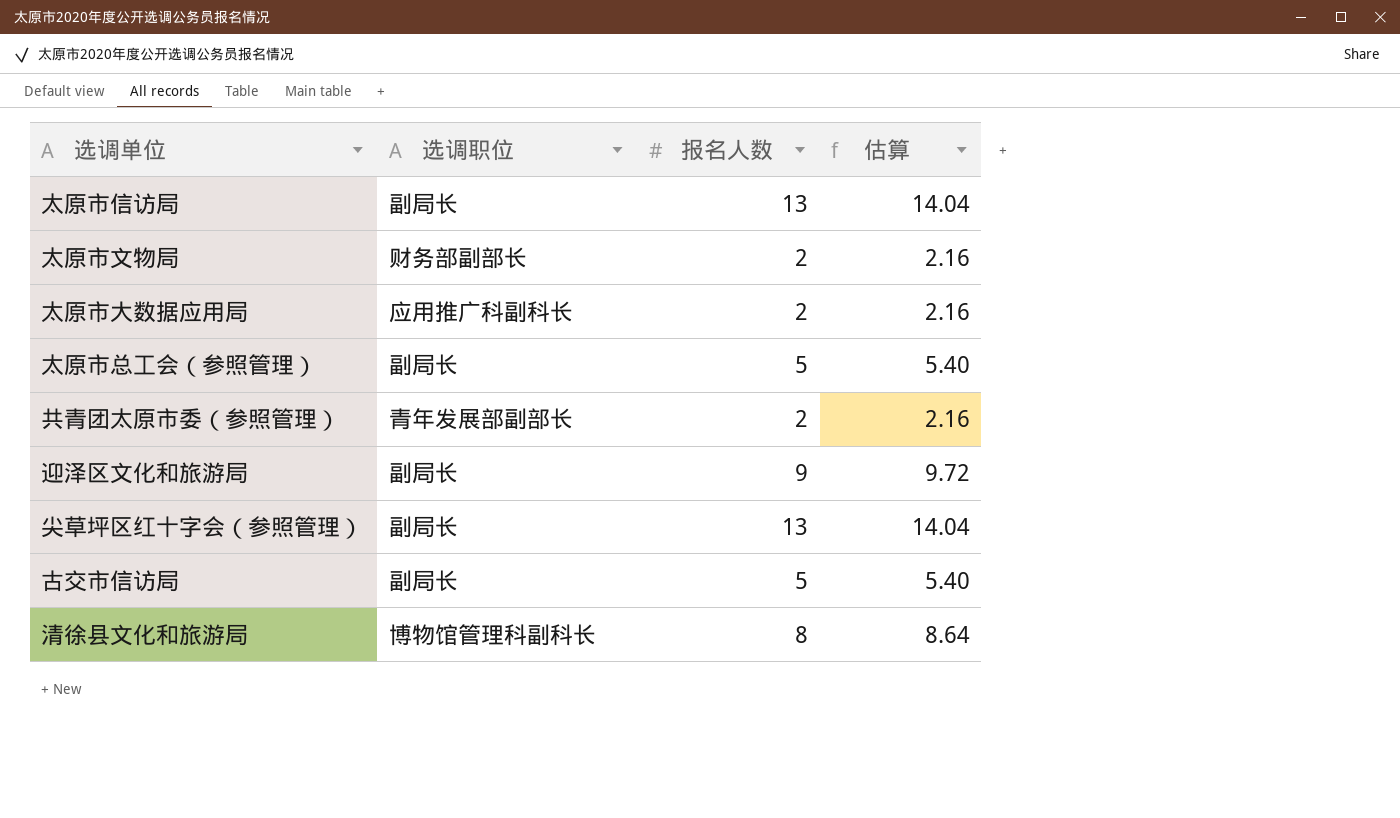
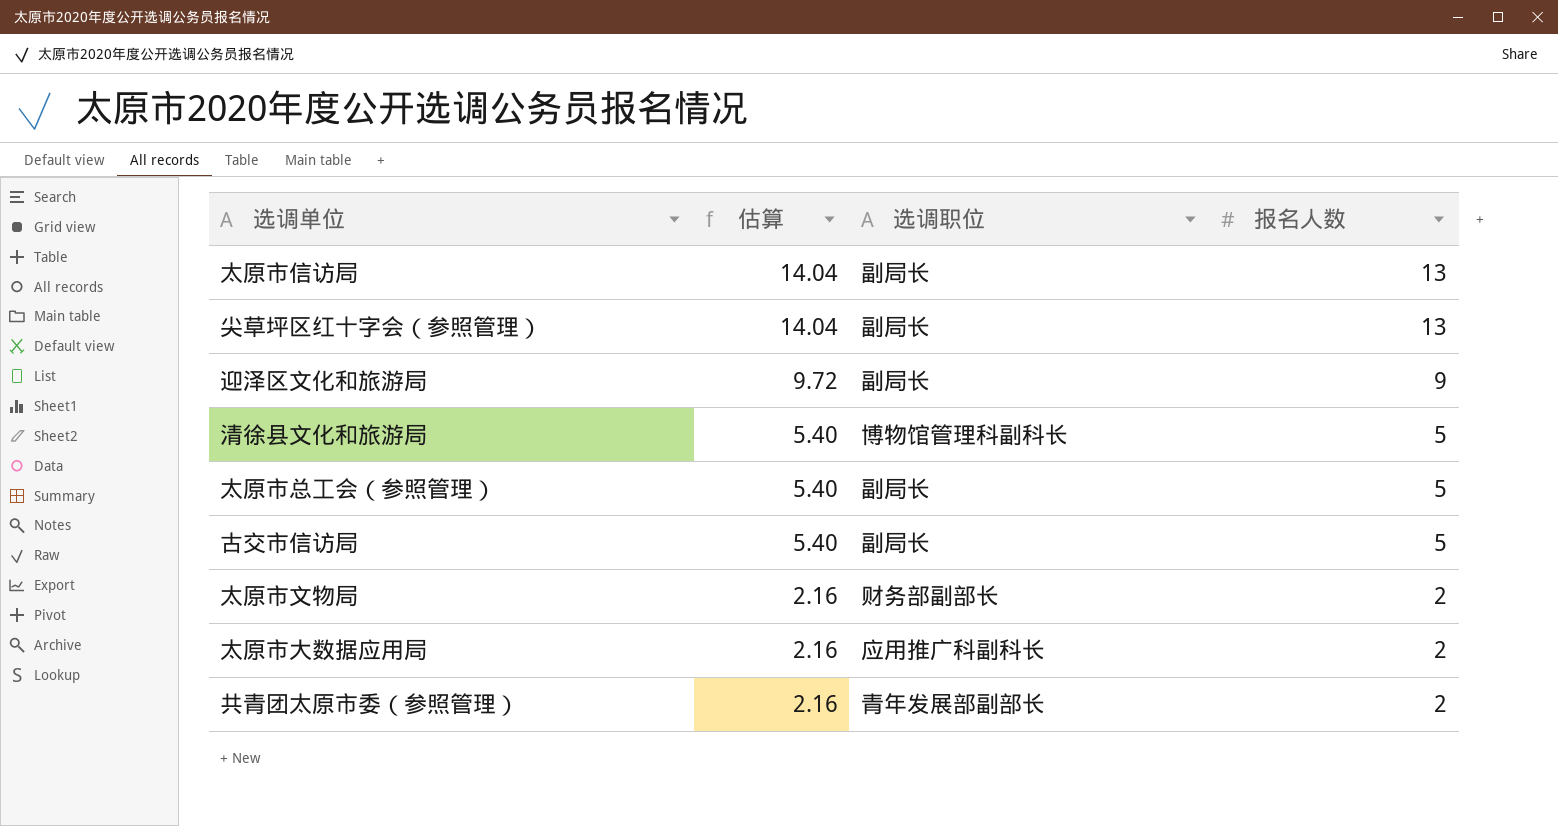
row order: none -> 估算 descending
column 估算 | position: 4 -> 2
清徐县文化和旅游局 | 估算: 8.64 -> 5.40
清徐县文化和旅游局 | 报名人数: 8 -> 5

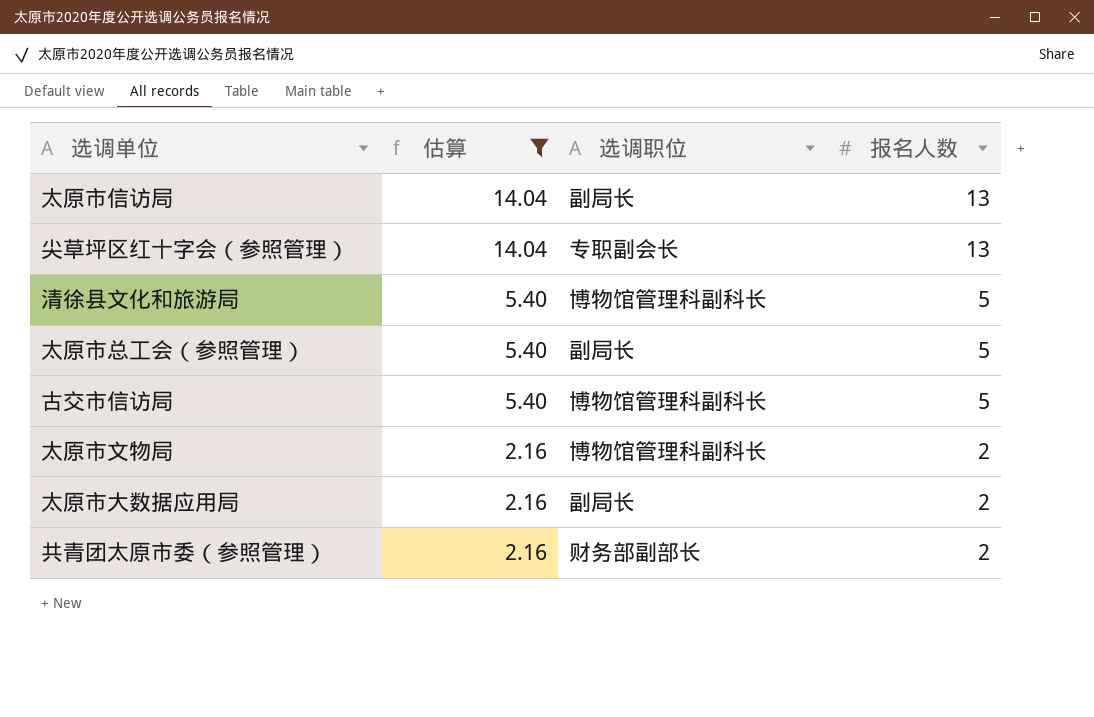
filter: none -> 估算 != 9.72
尖草坪区红十字会（参照管理） | 选调职位: 副局长 -> 专职副会长
古交市信访局 | 选调职位: 副局长 -> 博物馆管理科副科长
太原市文物局 | 选调职位: 财务部副部长 -> 博物馆管理科副科长
太原市大数据应用局 | 选调职位: 应用推广科副科长 -> 副局长
共青团太原市委（参照管理） | 选调职位: 青年发展部副部长 -> 财务部副部长

